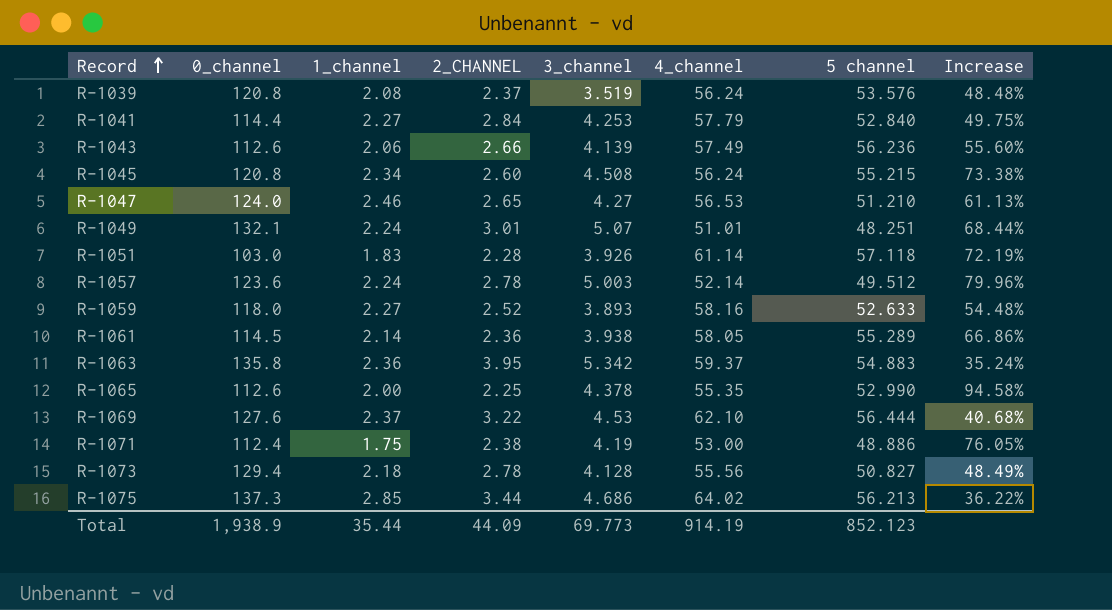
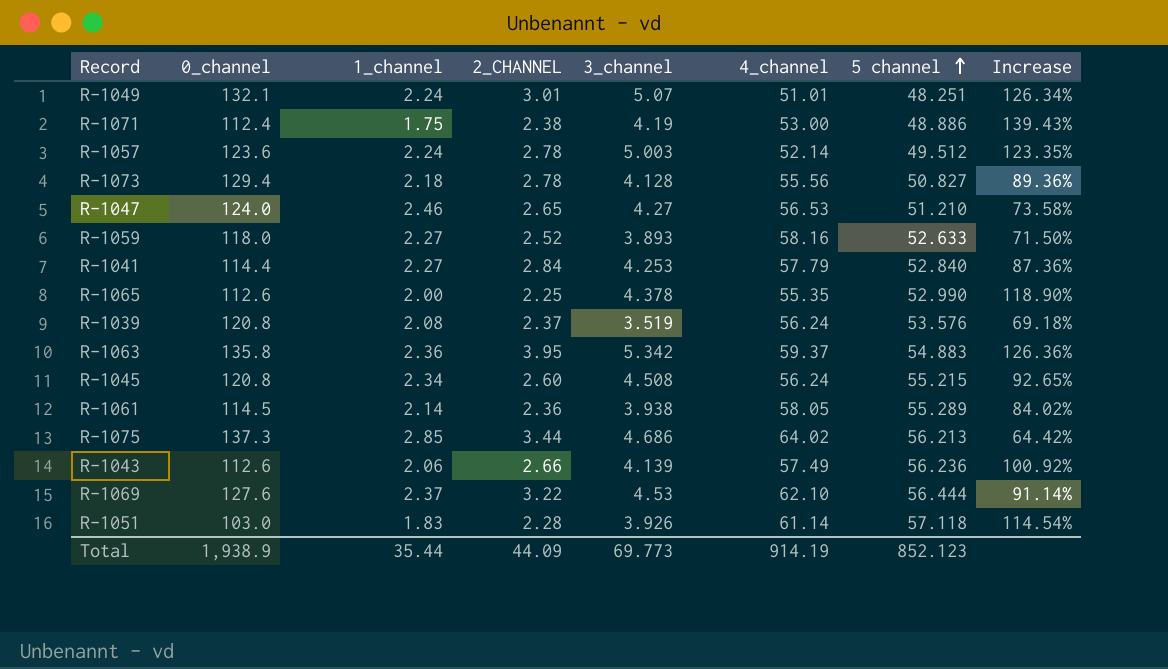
row order: Record ascending -> 5 channel ascending
column Increase | formula: ([3_channel] - [2_CHANNEL]) / [2_CHANNEL] -> ([3_channel] - [1_channel]) / [1_channel]

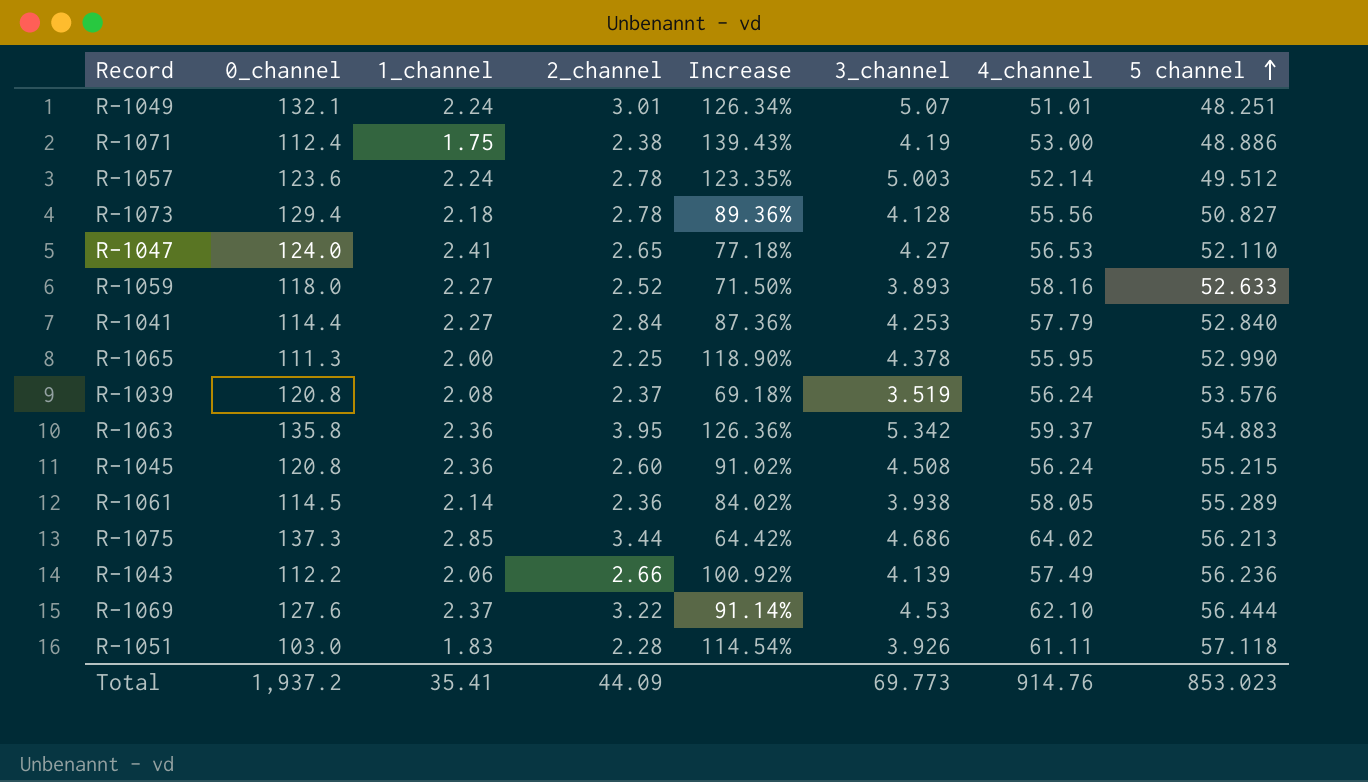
column name: 2_CHANNEL -> 2_channel
column Increase | position: 8 -> 5
R-1047 | 1_channel: 2.46 -> 2.41
R-1047 | Increase: 73.58% -> 77.18%
R-1047 | 5 channel: 51.210 -> 52.110
R-1065 | 0_channel: 112.6 -> 111.3
R-1065 | 4_channel: 55.35 -> 55.95
R-1045 | 1_channel: 2.34 -> 2.36
R-1045 | Increase: 92.65% -> 91.02%
R-1043 | 0_channel: 112.6 -> 112.2
R-1051 | 4_channel: 61.14 -> 61.11
Total | 0_channel: 1,938.9 -> 1,937.2
Total | 1_channel: 35.44 -> 35.41
Total | 4_channel: 914.19 -> 914.76
Total | 5 channel: 852.123 -> 853.023

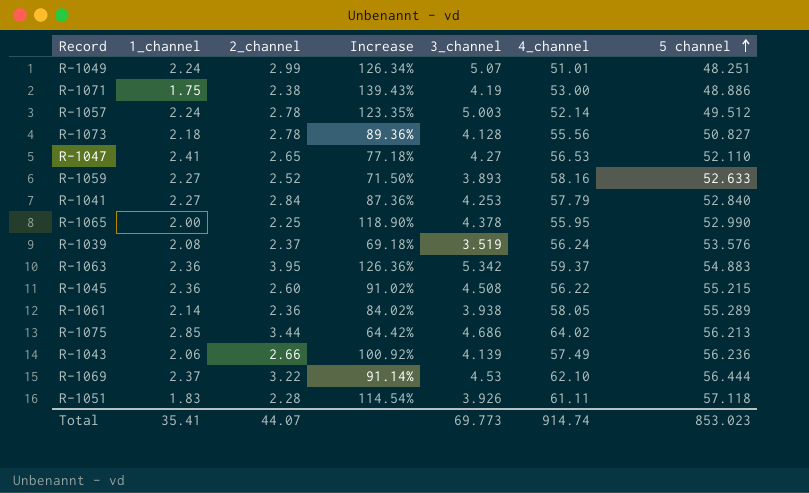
column 0_channel | position: 2 -> none
R-1049 | 2_channel: 3.01 -> 2.99
R-1045 | 4_channel: 56.24 -> 56.22
Total | 2_channel: 44.09 -> 44.07
Total | 4_channel: 914.76 -> 914.74

